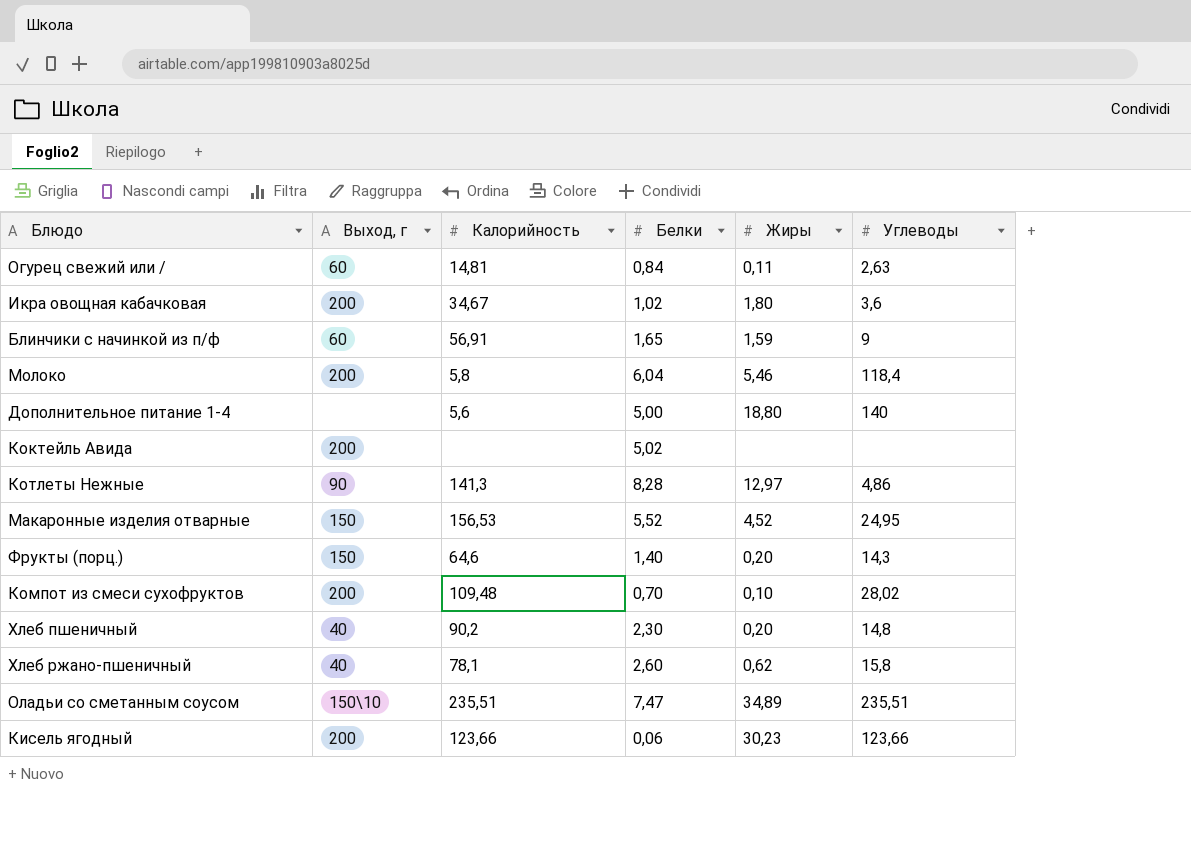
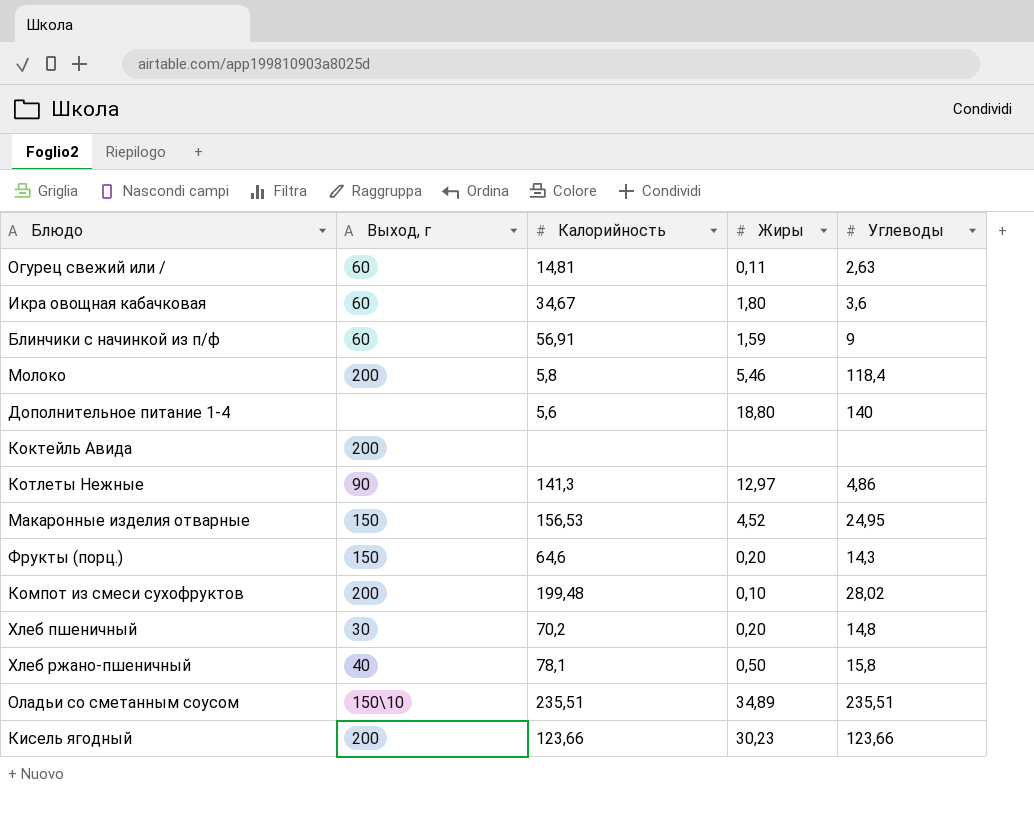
column Белки | position: 4 -> none
Икра овощная кабачковая | Выход, г: 200 -> 60
Компот из смеси сухофруктов | Калорийность: 109,48 -> 199,48
Хлеб пшеничный | Выход, г: 40 -> 30
Хлеб пшеничный | Калорийность: 90,2 -> 70,2
Хлеб ржано-пшеничный | Жиры: 0,62 -> 0,50

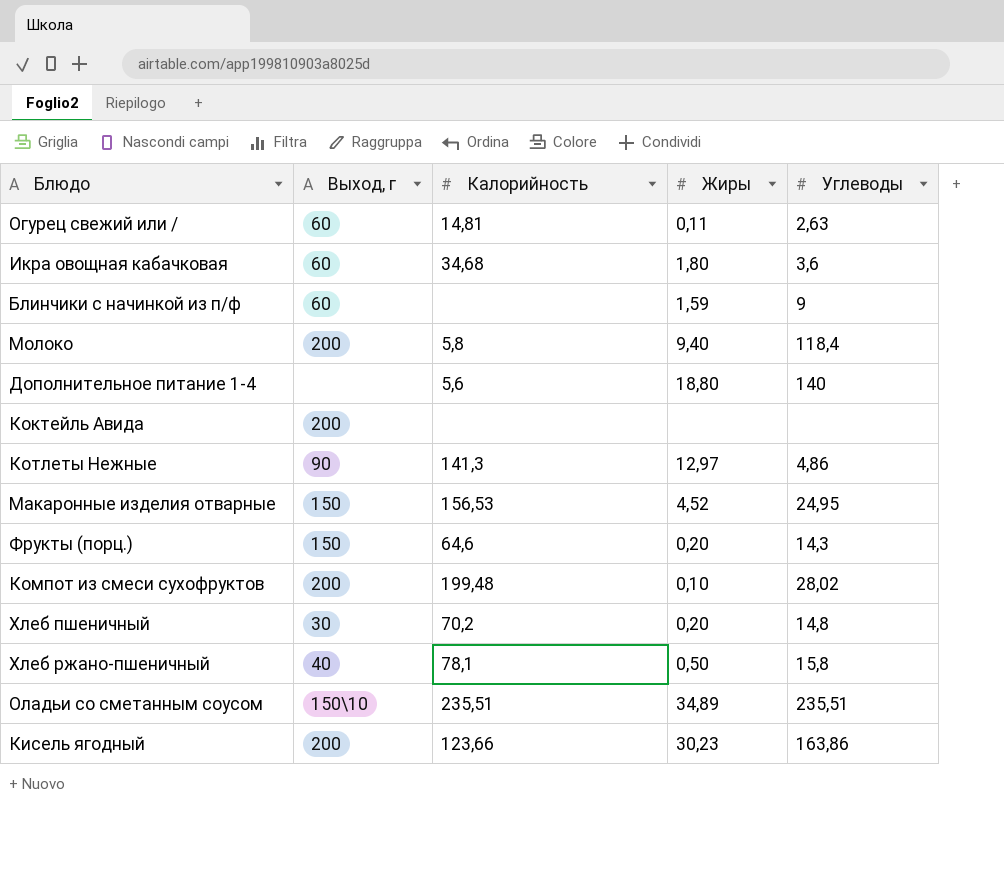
Икра овощная кабачковая | Калорийность: 34,67 -> 34,68
Блинчики с начинкой из п/ф | Калорийность: 56,91 -> none
Молоко | Жиры: 5,46 -> 9,40
Кисель ягодный | Углеводы: 123,66 -> 163,86

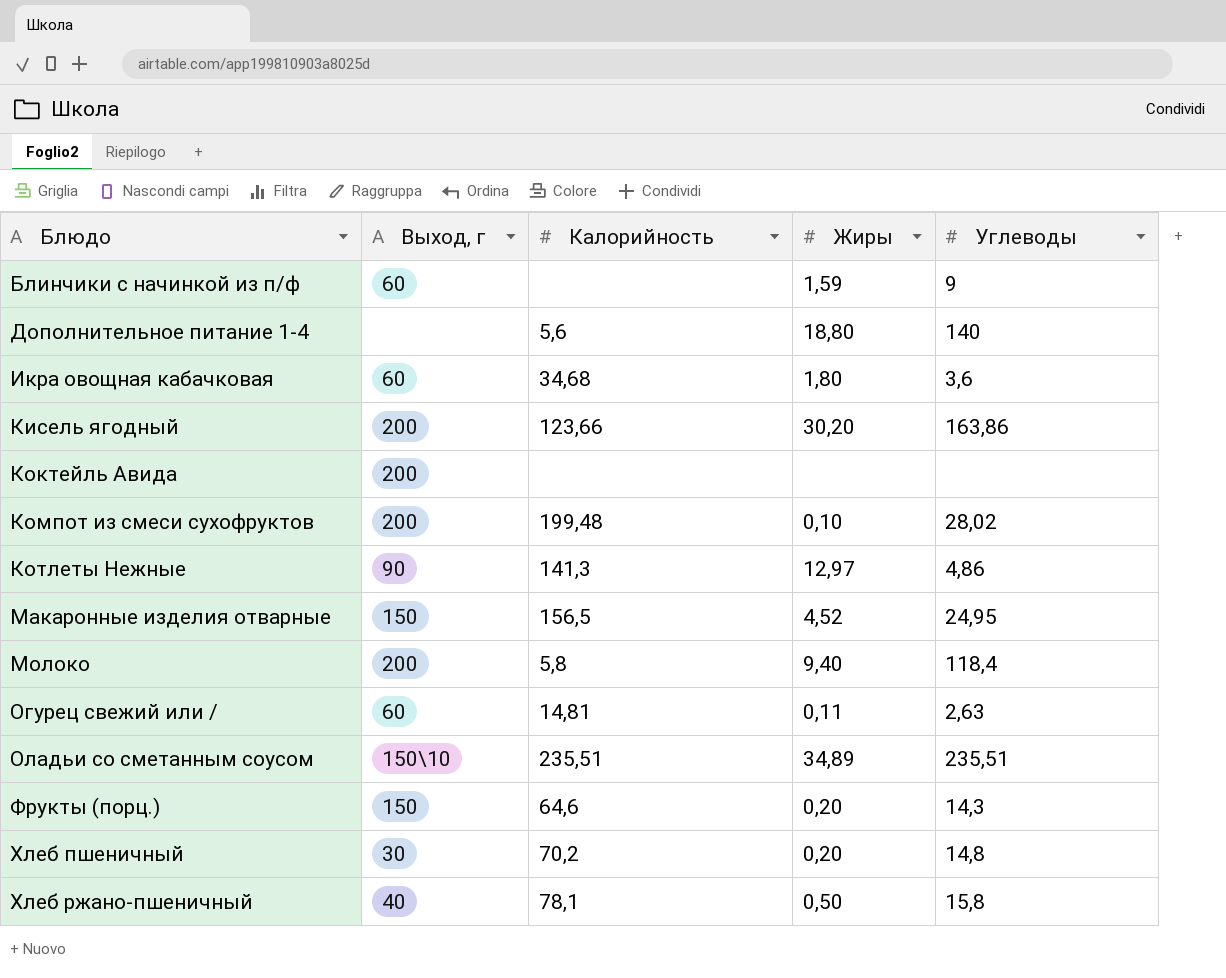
row order: none -> Блюдо ascending
Кисель ягодный | Жиры: 30,23 -> 30,20
Макаронные изделия отварные | Калорийность: 156,53 -> 156,5

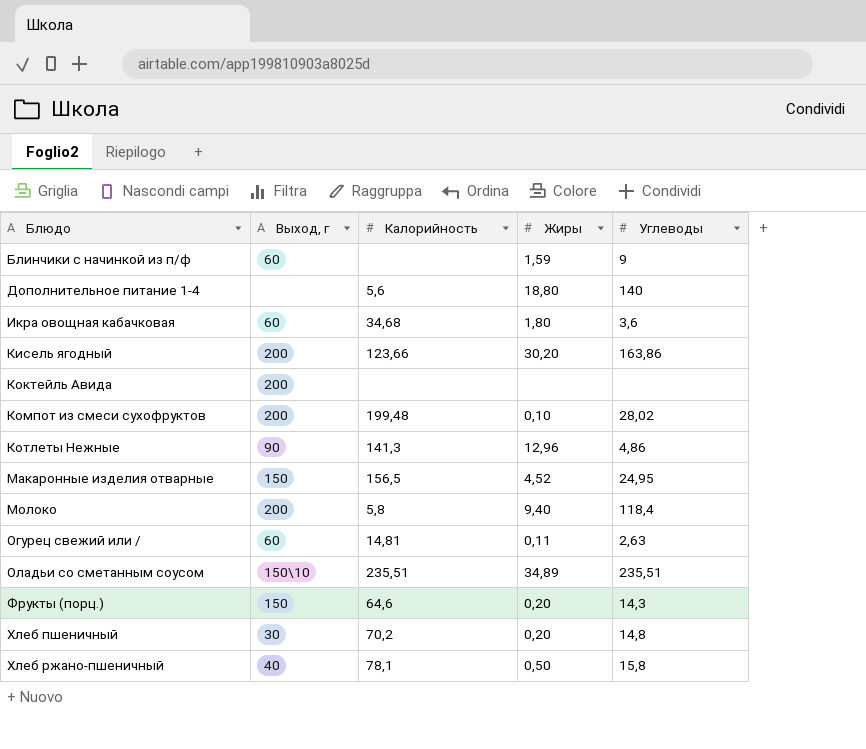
Котлеты Нежные | Жиры: 12,97 -> 12,96

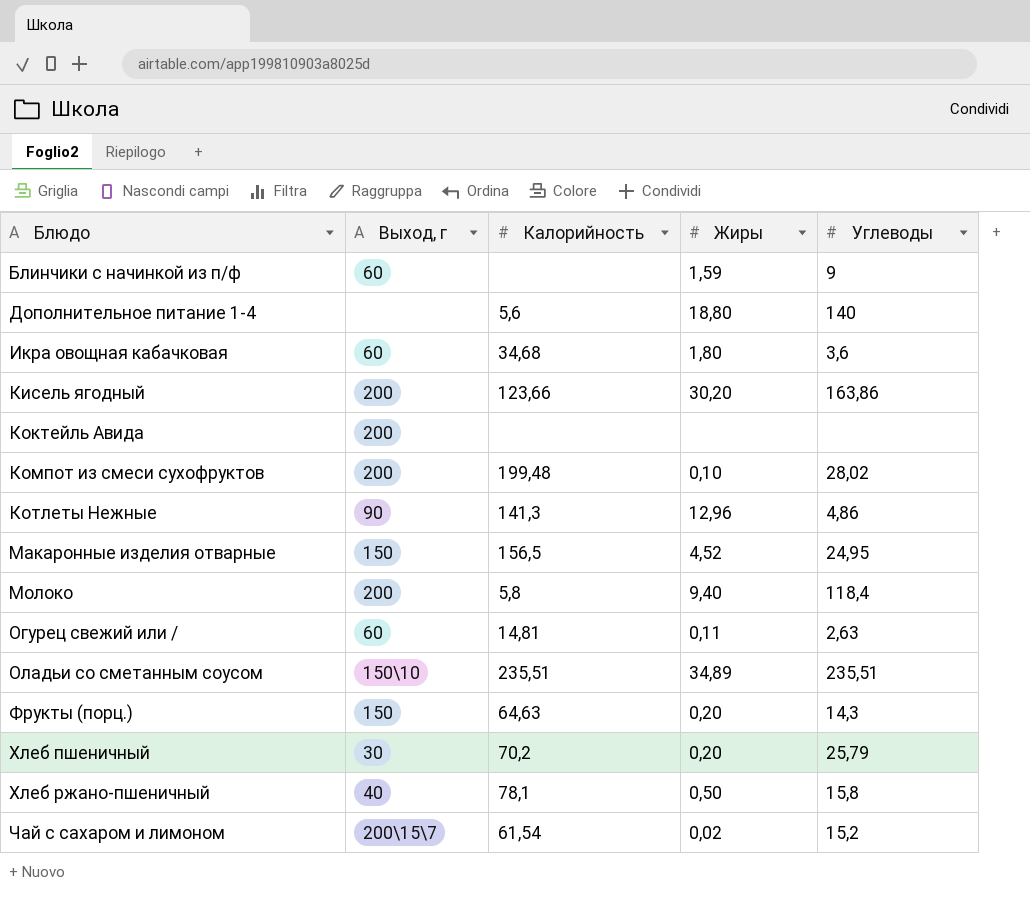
Фрукты (порц.) | Калорийность: 64,6 -> 64,63
Хлеб пшеничный | Углеводы: 14,8 -> 25,79
row Чай с сахаром и лимоном: none -> 200\15\7 | 61,54 | 0,02 | 15,2

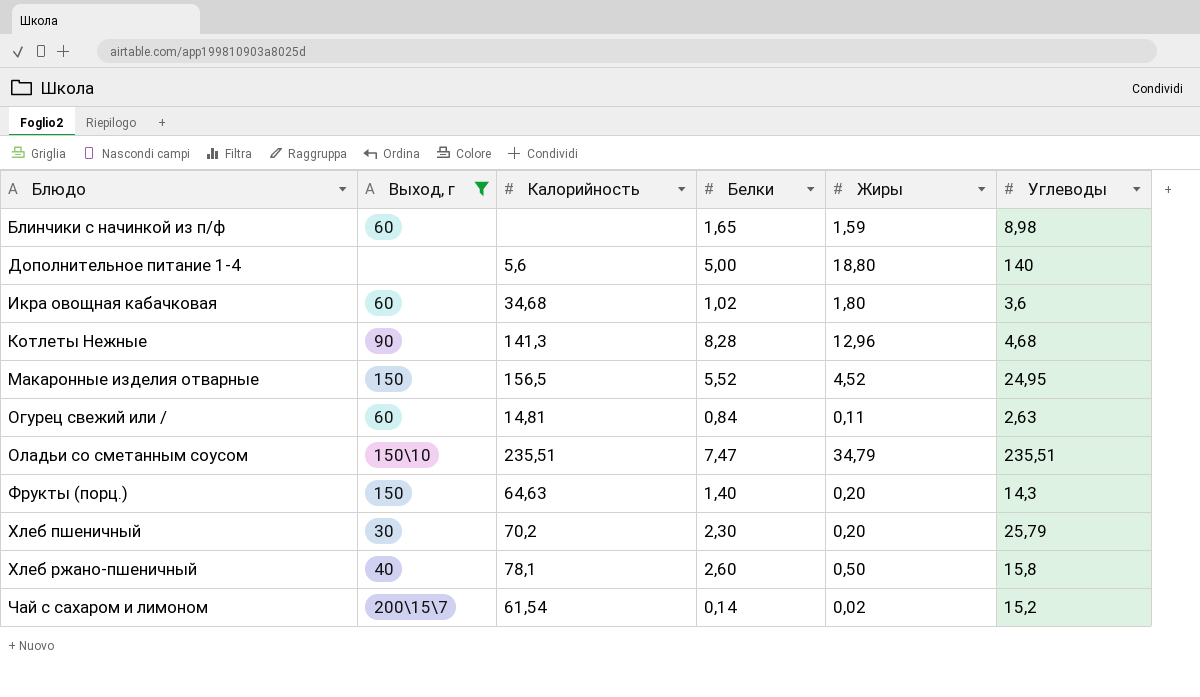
filter: none -> Выход, г != 200
column Белки | position: none -> 4
Блинчики с начинкой из п/ф | Углеводы: 9 -> 8,98
Котлеты Нежные | Углеводы: 4,86 -> 4,68
Оладьи со сметанным соусом | Жиры: 34,89 -> 34,79

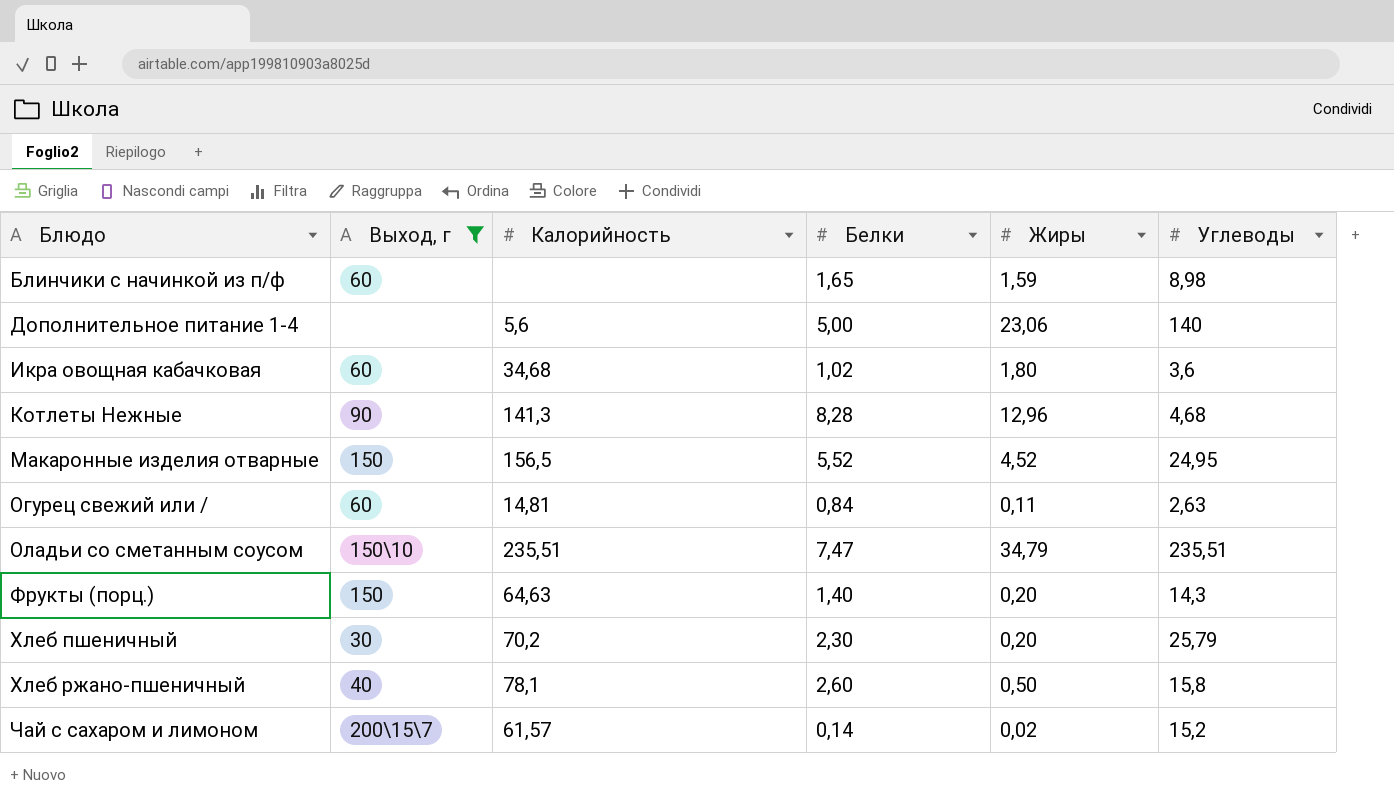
Дополнительное питание 1-4 | Жиры: 18,80 -> 23,06
Чай с сахаром и лимоном | Калорийность: 61,54 -> 61,57

